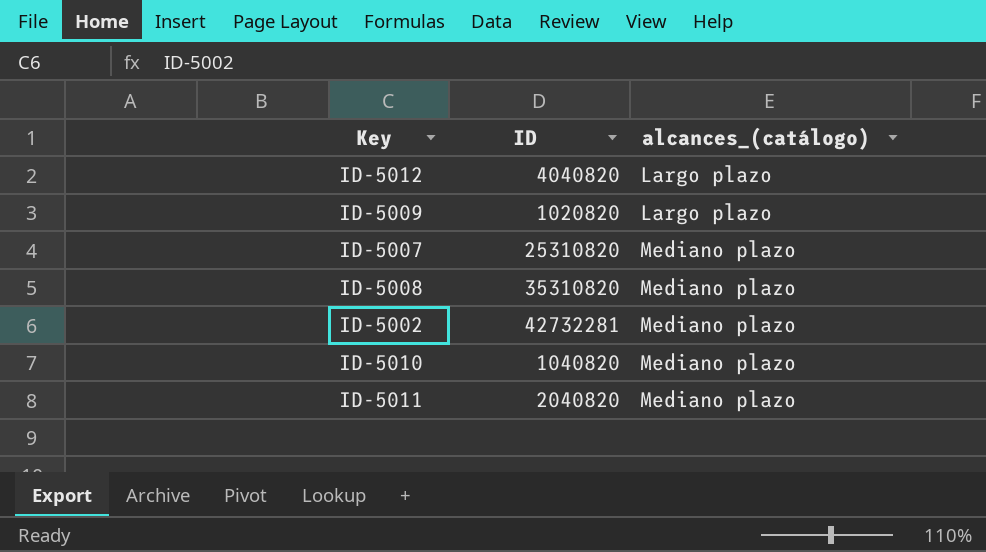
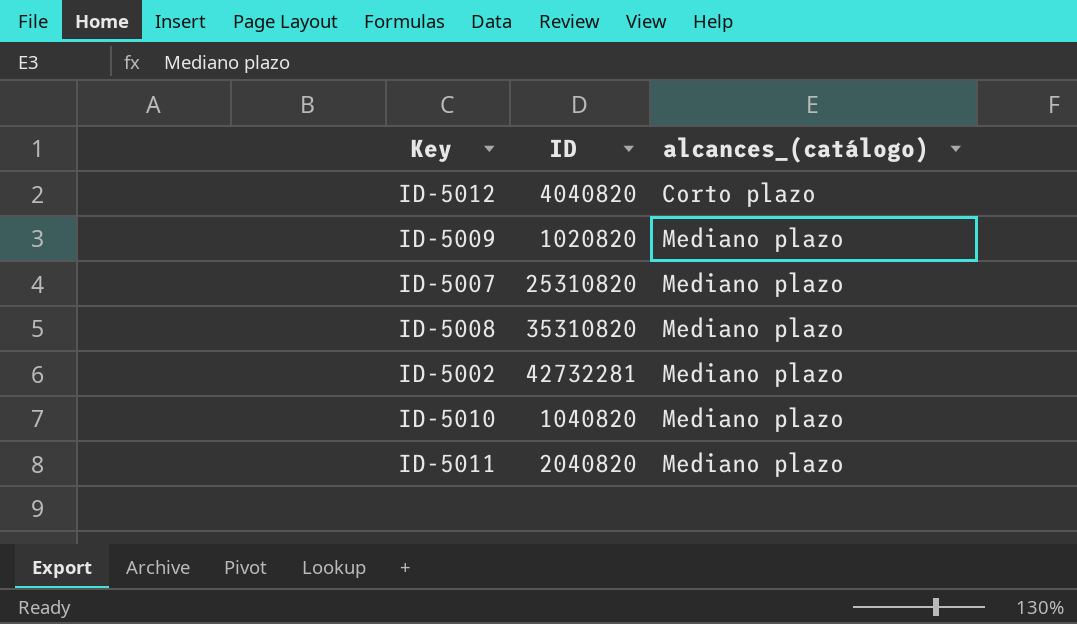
ID-5012 | alcances_(catálogo): Largo plazo -> Corto plazo
ID-5009 | alcances_(catálogo): Largo plazo -> Mediano plazo

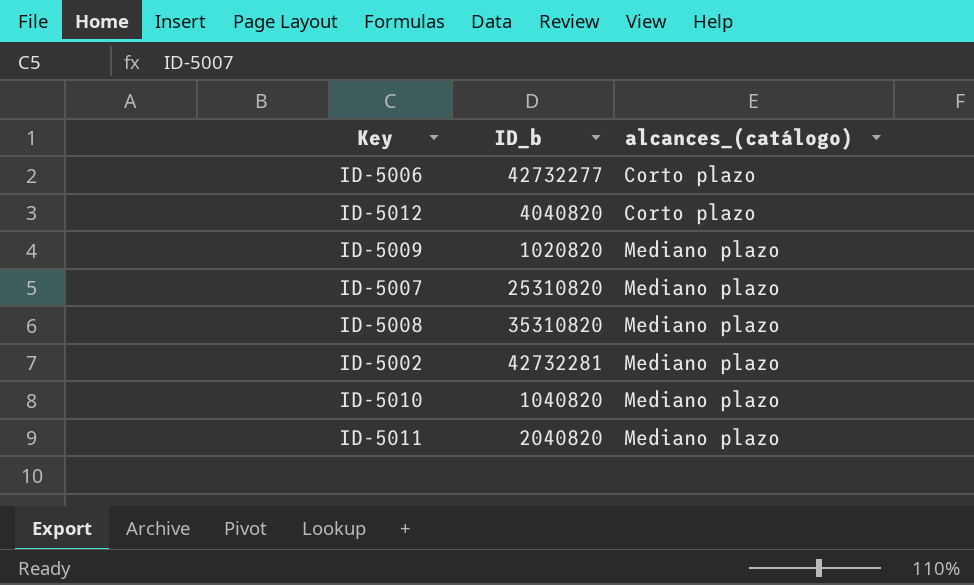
column name: ID -> ID_b
row ID-5006: none -> 42732277 | Corto plazo

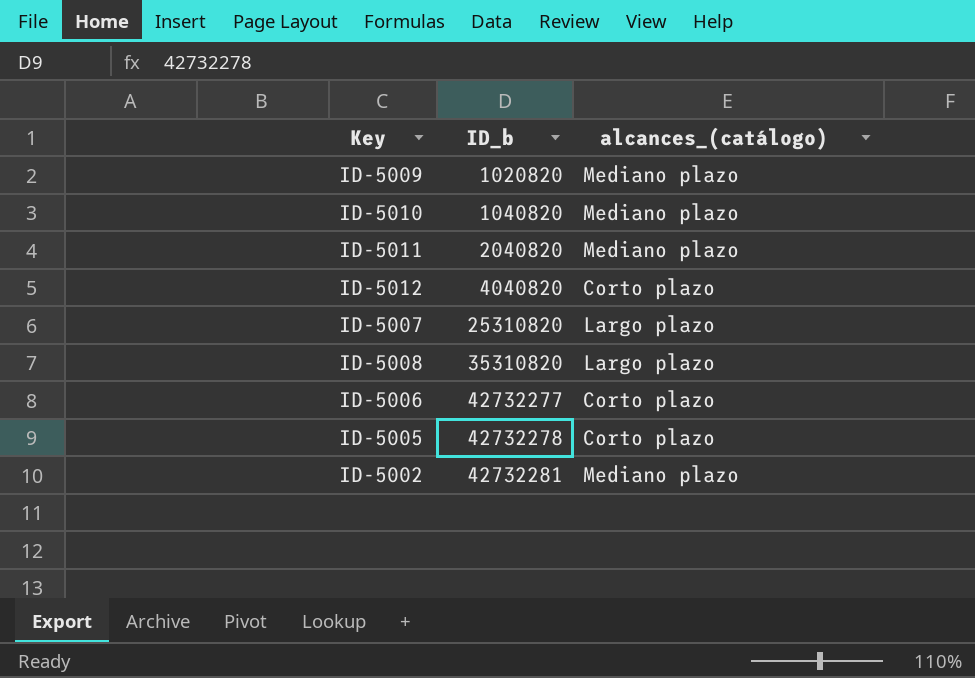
row order: alcances_(catálogo) ascending -> ID_b ascending
ID-5007 | alcances_(catálogo): Mediano plazo -> Largo plazo
ID-5008 | alcances_(catálogo): Mediano plazo -> Largo plazo
row ID-5005: none -> 42732278 | Corto plazo

